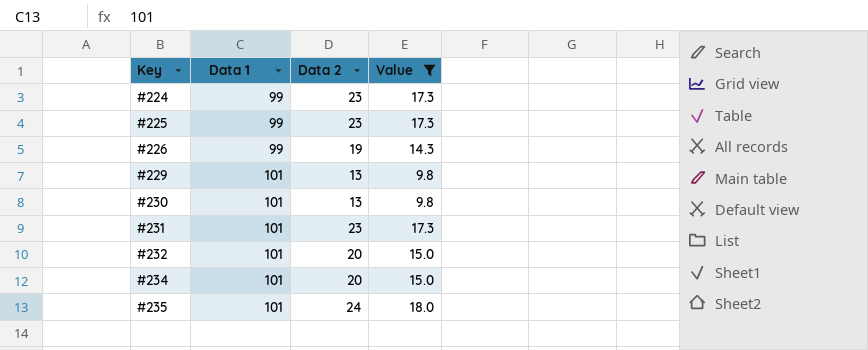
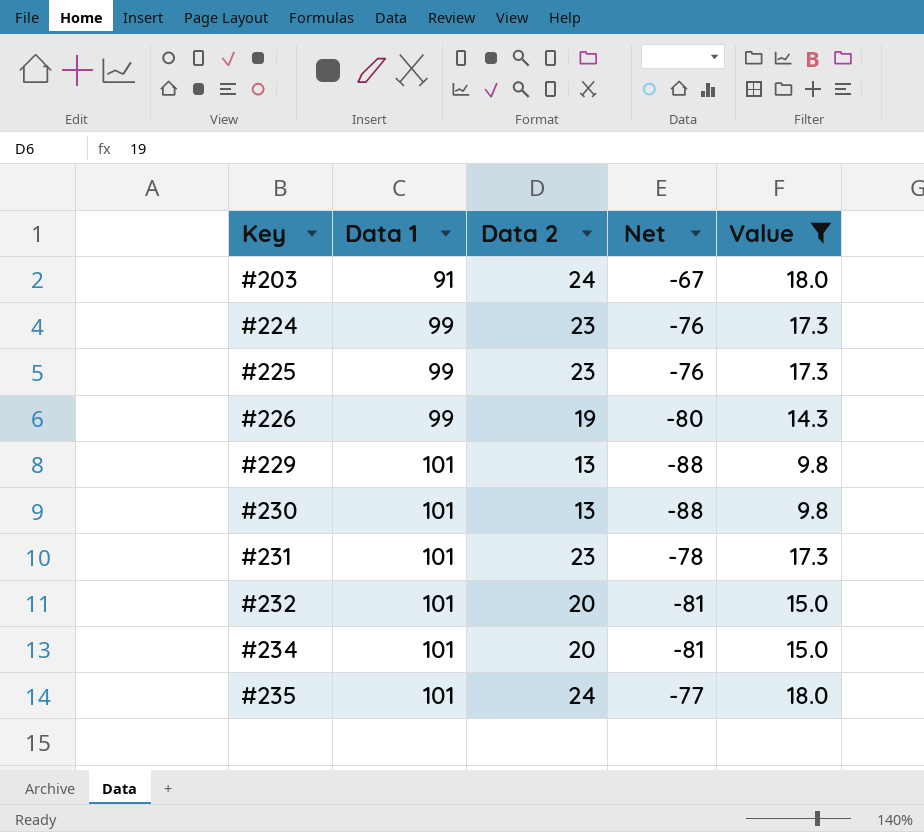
column Net | formula: none -> [Data 2] - [Data 1]
row #203: none -> 91 | 24 | -67 | 18.0

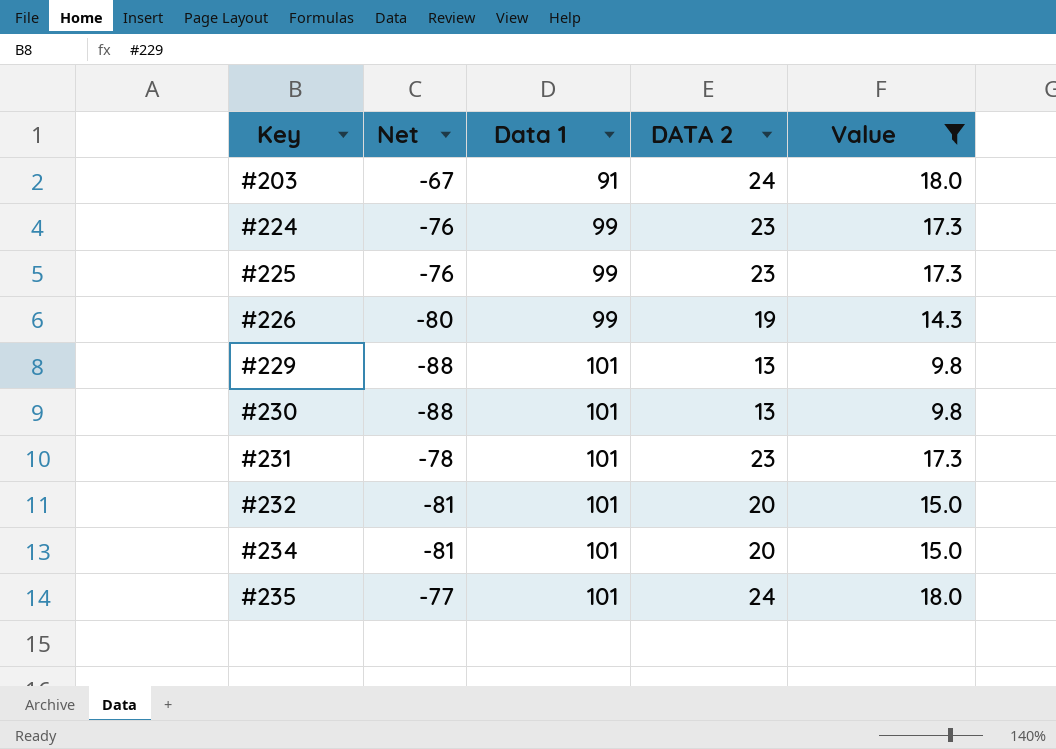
column Net | position: 4 -> 2
column name: Data 2 -> DATA 2

